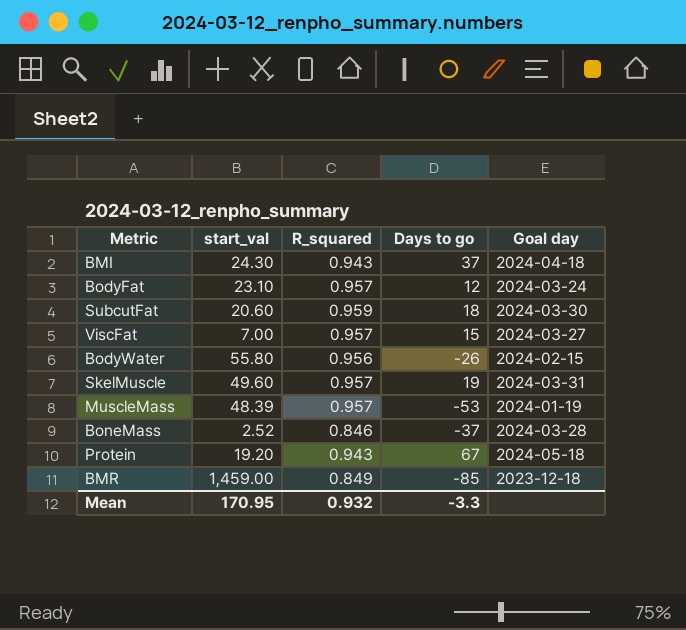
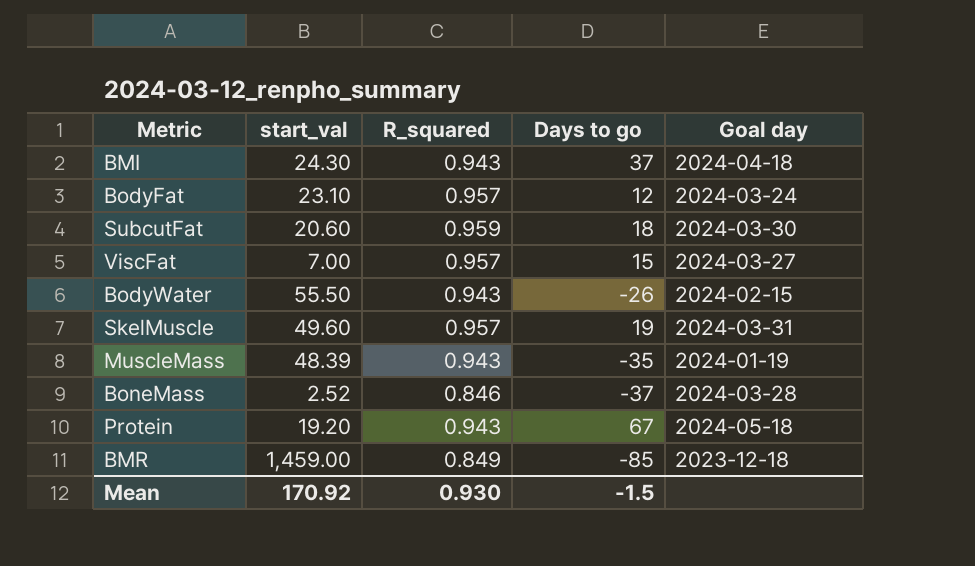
BodyWater | start_val: 55.80 -> 55.50
BodyWater | R_squared: 0.956 -> 0.943
MuscleMass | R_squared: 0.957 -> 0.943
MuscleMass | Days to go: -53 -> -35
Mean | start_val: 170.95 -> 170.92
Mean | R_squared: 0.932 -> 0.930
Mean | Days to go: -3.3 -> -1.5

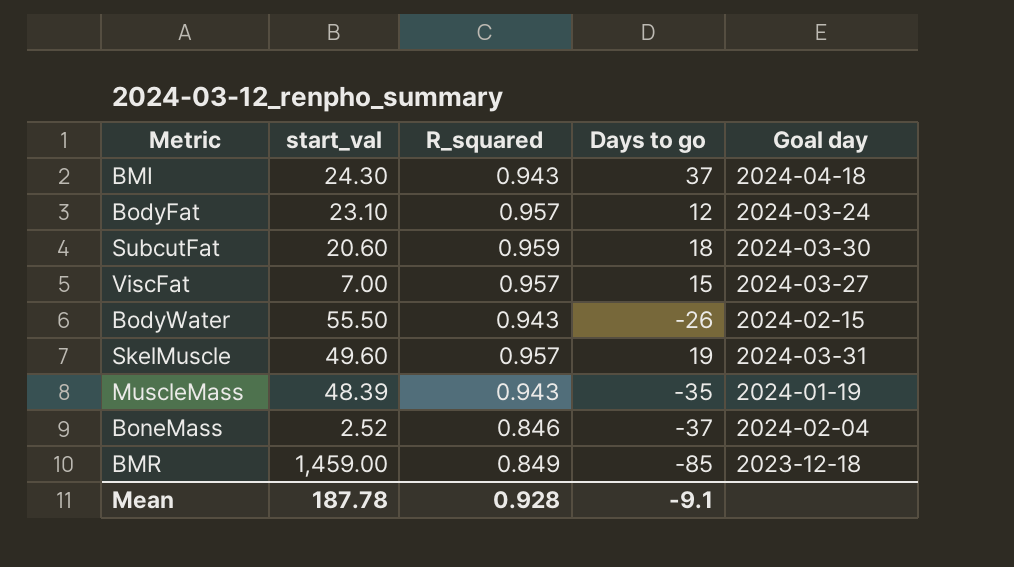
row Protein: 19.20 | 0.943 | 67 | 2024-05-18 -> none
BoneMass | Goal day: 2024-03-28 -> 2024-02-04
Mean | start_val: 170.92 -> 187.78
Mean | R_squared: 0.930 -> 0.928
Mean | Days to go: -1.5 -> -9.1

